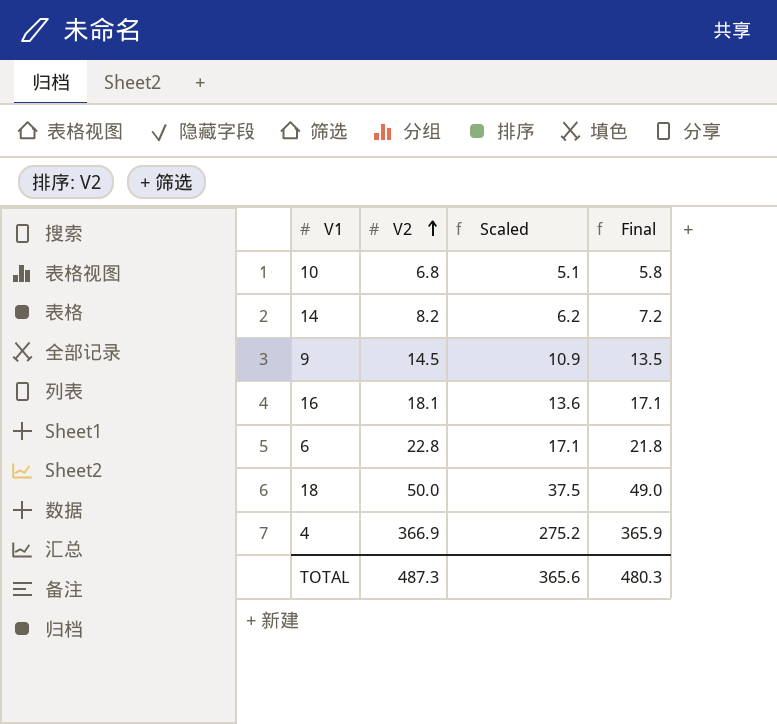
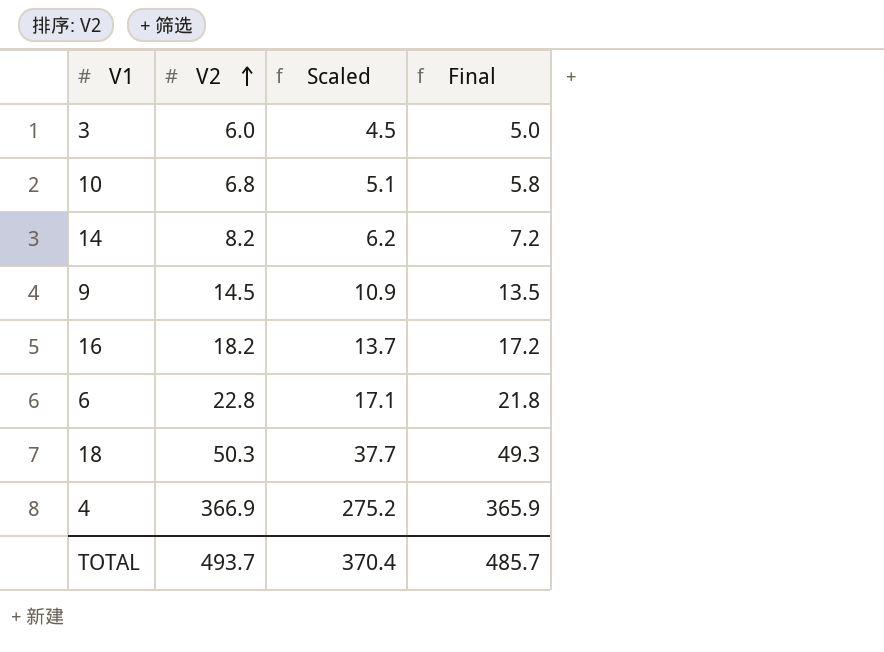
row 3: none -> 6.0 | 4.5 | 5.0
16 | V2: 18.1 -> 18.2
16 | Scaled: 13.6 -> 13.7
16 | Final: 17.1 -> 17.2
18 | V2: 50.0 -> 50.3
18 | Scaled: 37.5 -> 37.7
18 | Final: 49.0 -> 49.3
TOTAL | V2: 487.3 -> 493.7
TOTAL | Scaled: 365.6 -> 370.4
TOTAL | Final: 480.3 -> 485.7

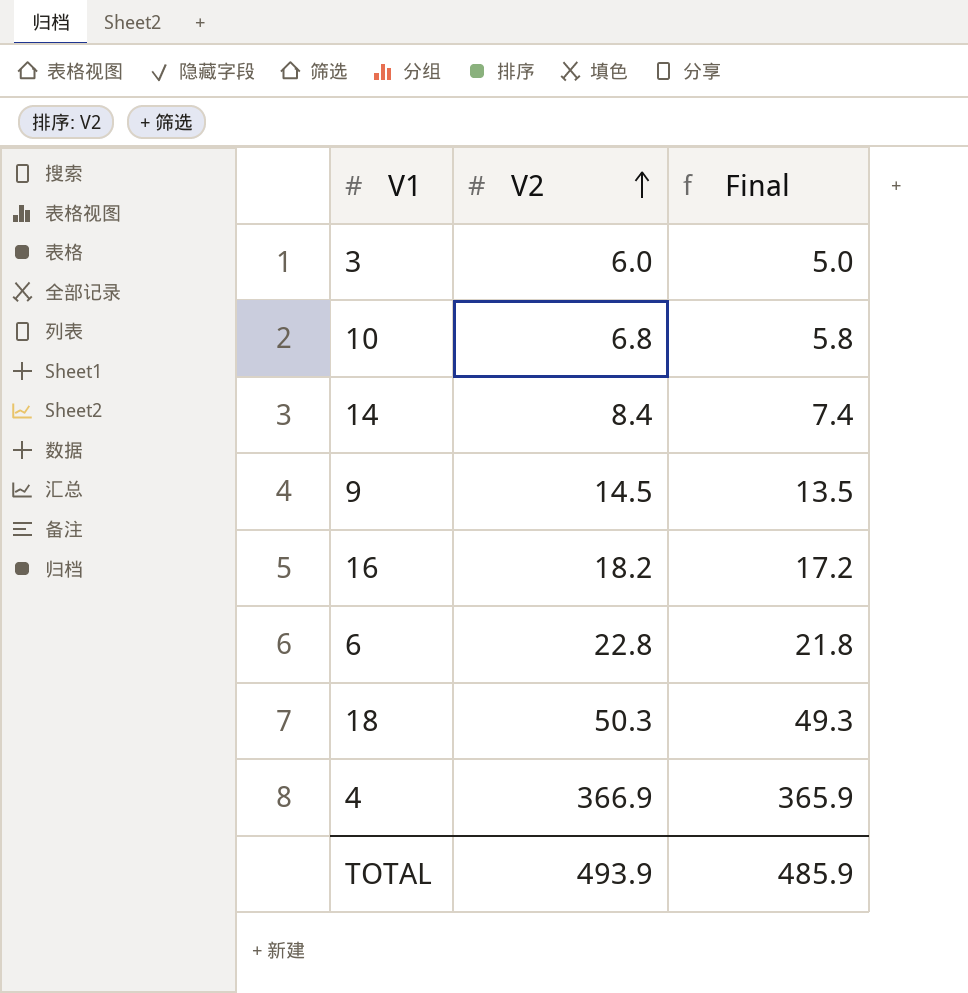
column Scaled | formula: [V2] * 0.75 -> none
14 | V2: 8.2 -> 8.4
14 | Final: 7.2 -> 7.4
TOTAL | V2: 493.7 -> 493.9
TOTAL | Final: 485.7 -> 485.9

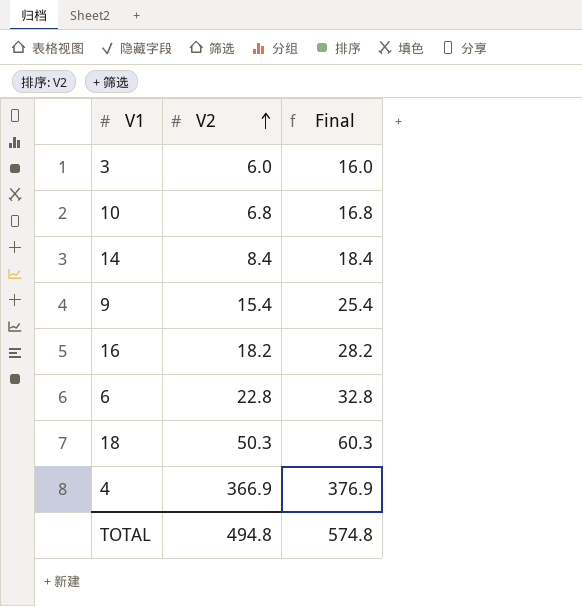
column Final | formula: [V2] - 1 -> [V2] + 10
9 | V2: 14.5 -> 15.4
TOTAL | V2: 493.9 -> 494.8
TOTAL | Final: 485.9 -> 574.8

